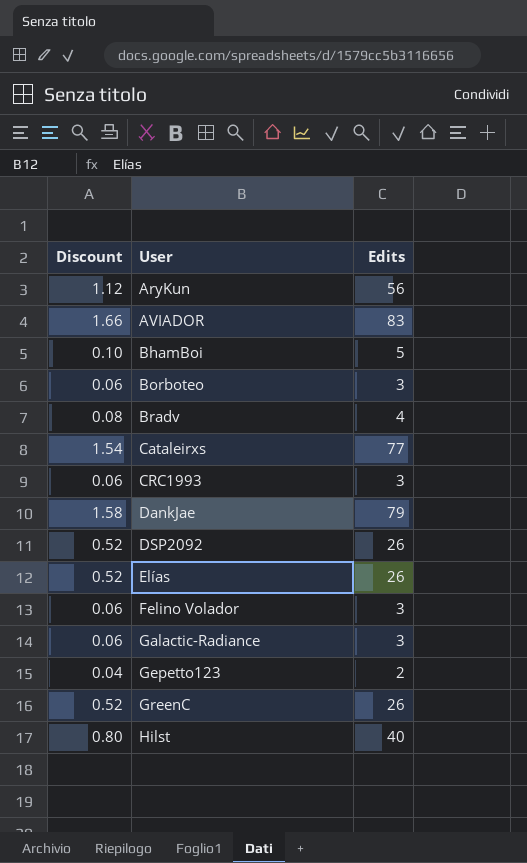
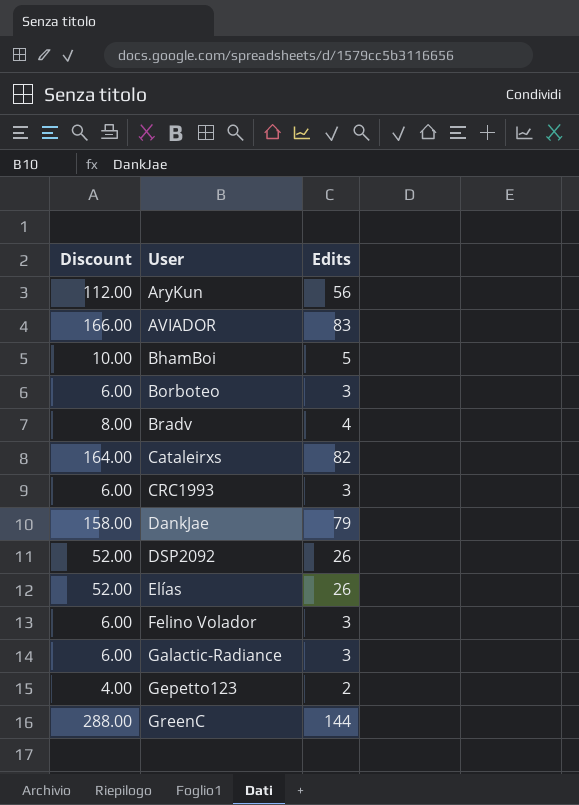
column Discount | formula: [Edits] * 0.02 -> [Edits] * 2
row Hilst: 0.80 | 40 -> none
Cataleirxs | Edits: 77 -> 82
GreenC | Edits: 26 -> 144

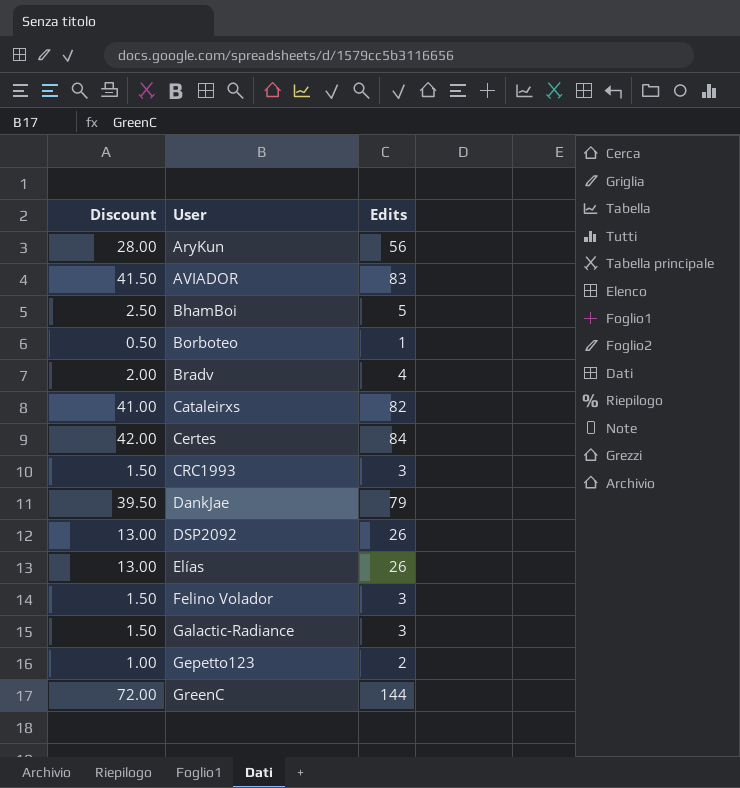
column Discount | formula: [Edits] * 2 -> [Edits] * 0.5
Borboteo | Edits: 3 -> 1
row Certes: none -> 42.00 | 84

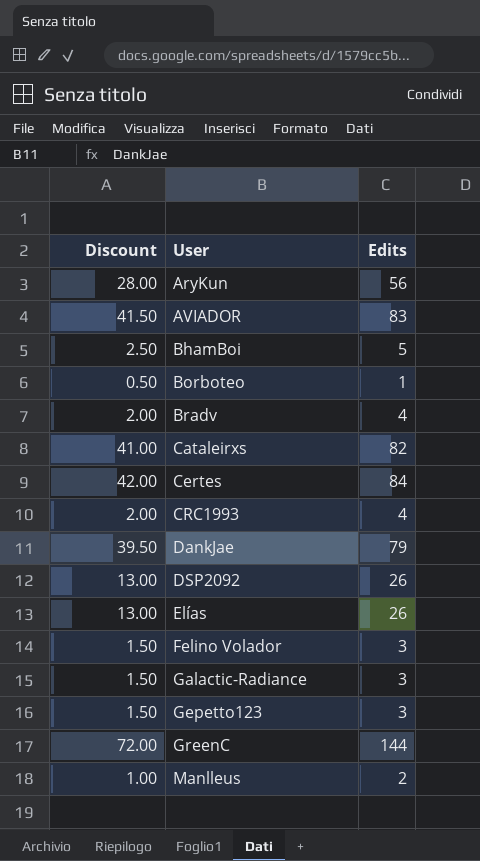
CRC1993 | Discount: 1.50 -> 2.00
CRC1993 | Edits: 3 -> 4
Gepetto123 | Discount: 1.00 -> 1.50
Gepetto123 | Edits: 2 -> 3
row Manlleus: none -> 1.00 | 2

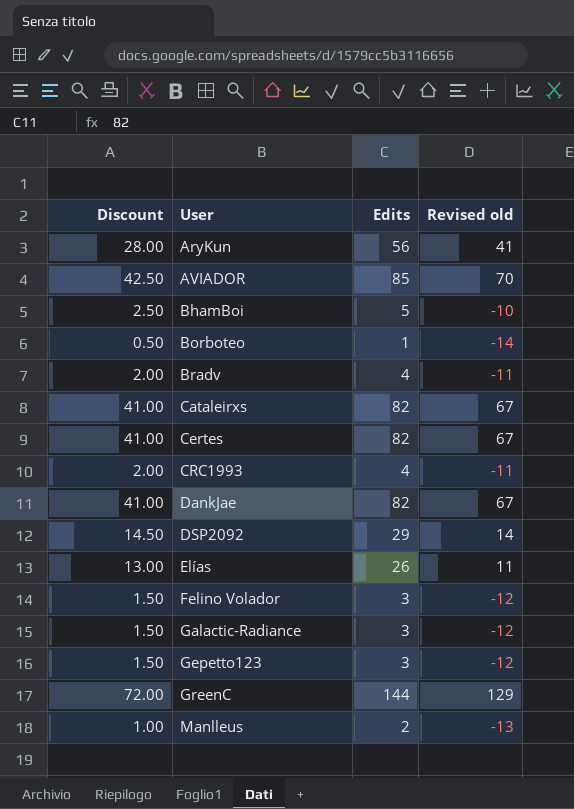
column Revised old | formula: none -> [Edits] - 15
AVIADOR | Discount: 41.50 -> 42.50
AVIADOR | Edits: 83 -> 85
Certes | Discount: 42.00 -> 41.00
Certes | Edits: 84 -> 82
DankJae | Discount: 39.50 -> 41.00
DankJae | Edits: 79 -> 82
DSP2092 | Discount: 13.00 -> 14.50
DSP2092 | Edits: 26 -> 29

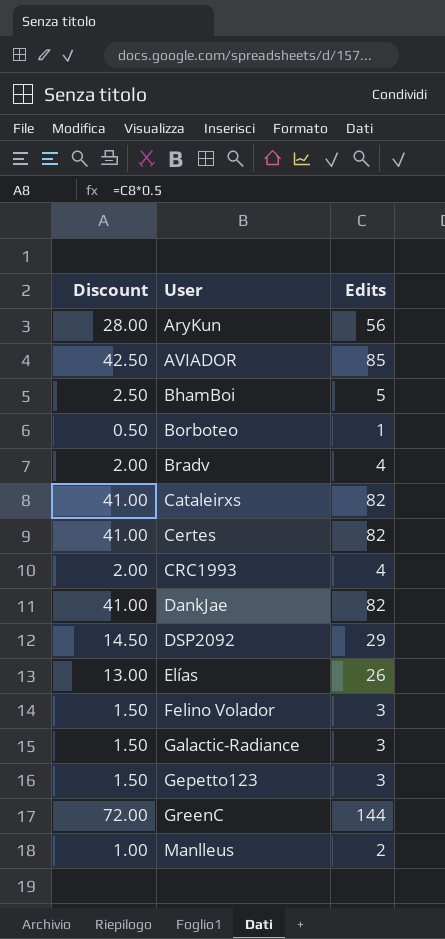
column Revised old | formula: [Edits] - 15 -> none

